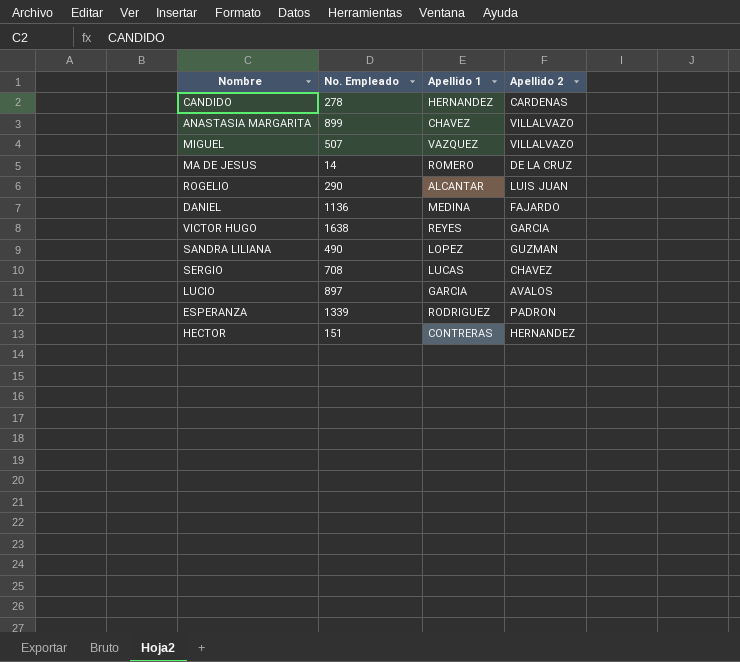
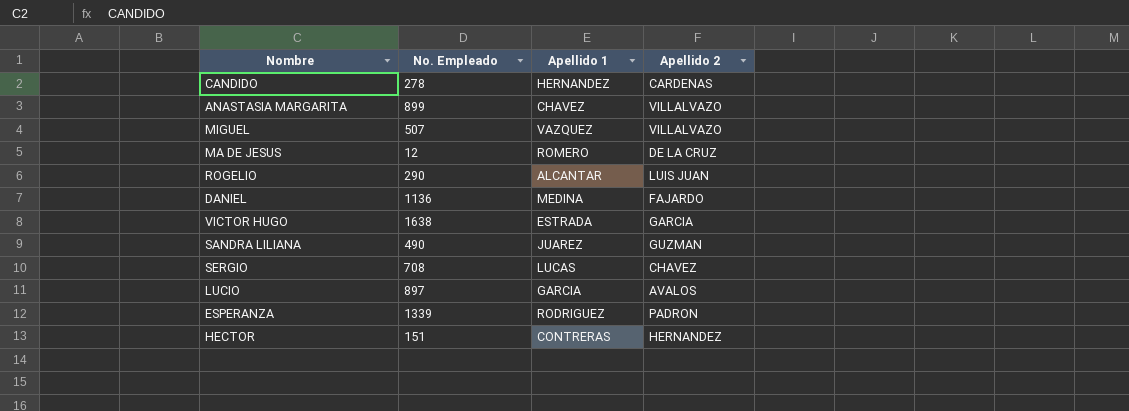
MA DE JESUS | No. Empleado: 14 -> 12
VICTOR HUGO | Apellido 1: REYES -> ESTRADA
SANDRA LILIANA | Apellido 1: LOPEZ -> JUAREZ

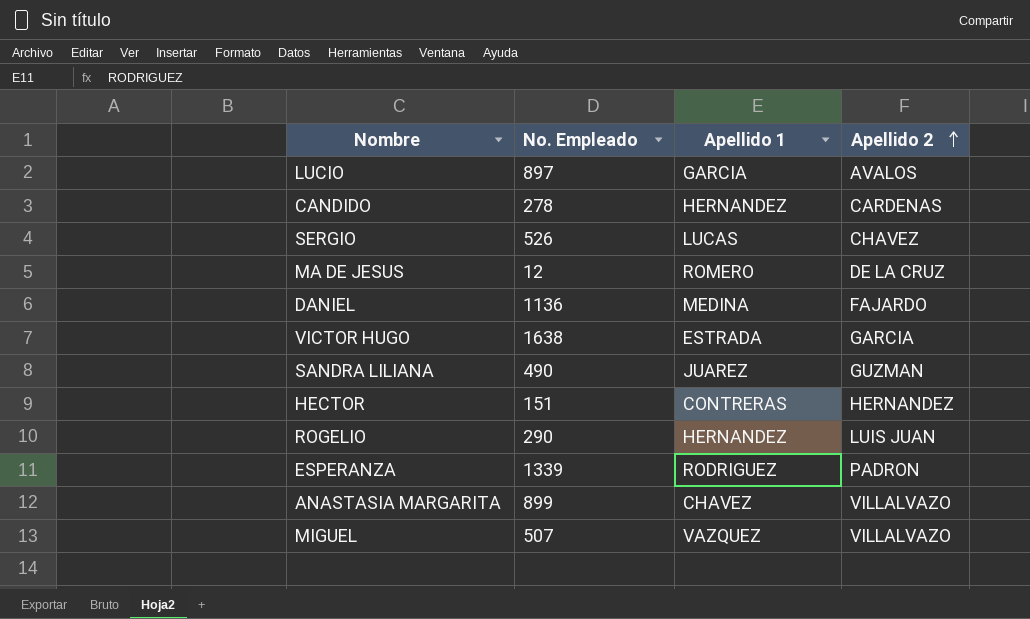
row order: none -> Apellido 2 ascending
SERGIO | No. Empleado: 708 -> 526
ROGELIO | Apellido 1: ALCANTAR -> HERNANDEZ

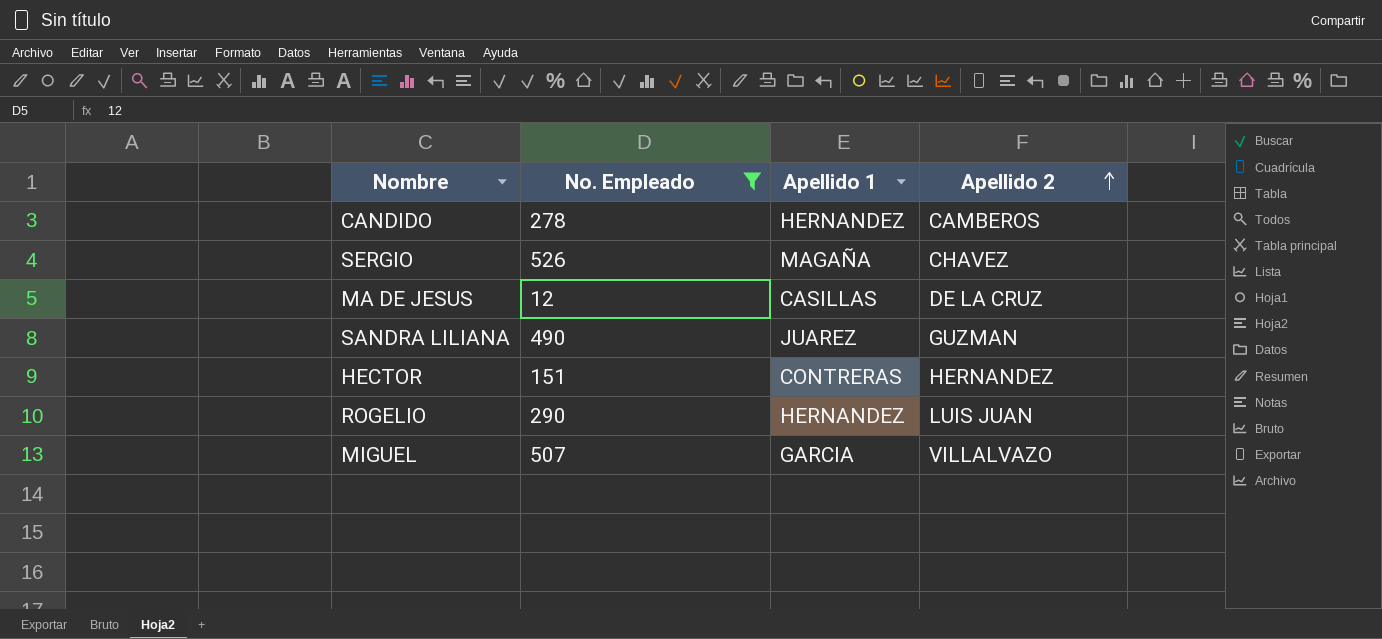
filter: none -> No. Empleado <= 526
CANDIDO | Apellido 2: CARDENAS -> CAMBEROS
SERGIO | Apellido 1: LUCAS -> MAGAÑA
MA DE JESUS | Apellido 1: ROMERO -> CASILLAS
MIGUEL | Apellido 1: VAZQUEZ -> GARCIA

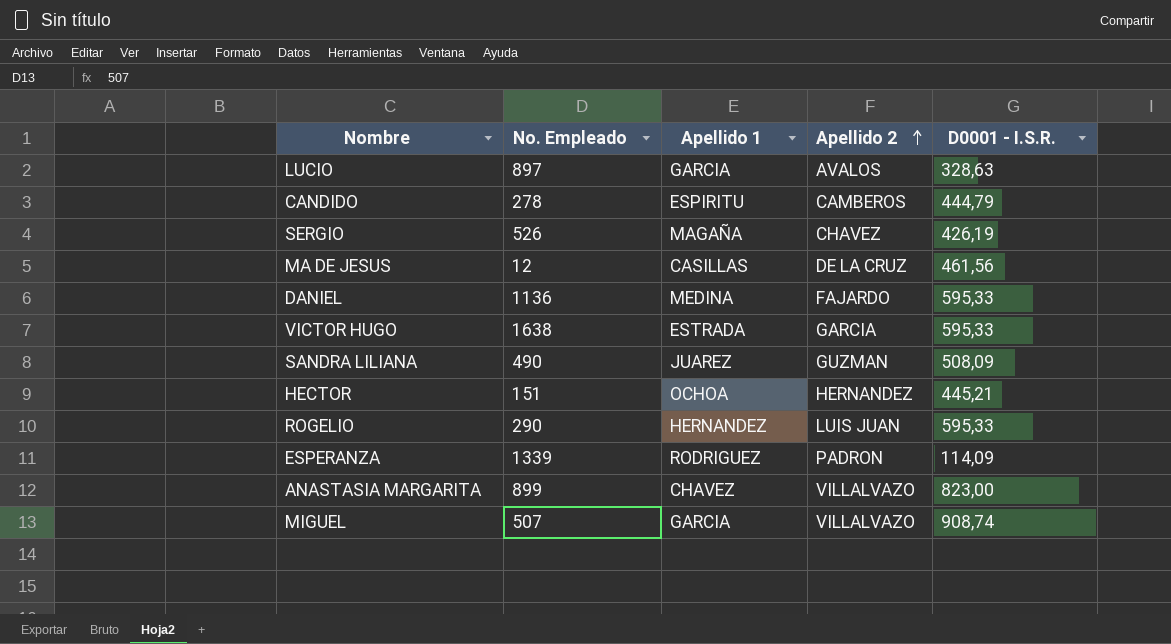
filter: No. Empleado <= 526 -> none
column D0001 - I.S.R. | position: none -> 5
CANDIDO | Apellido 1: HERNANDEZ -> ESPIRITU
HECTOR | Apellido 1: CONTRERAS -> OCHOA

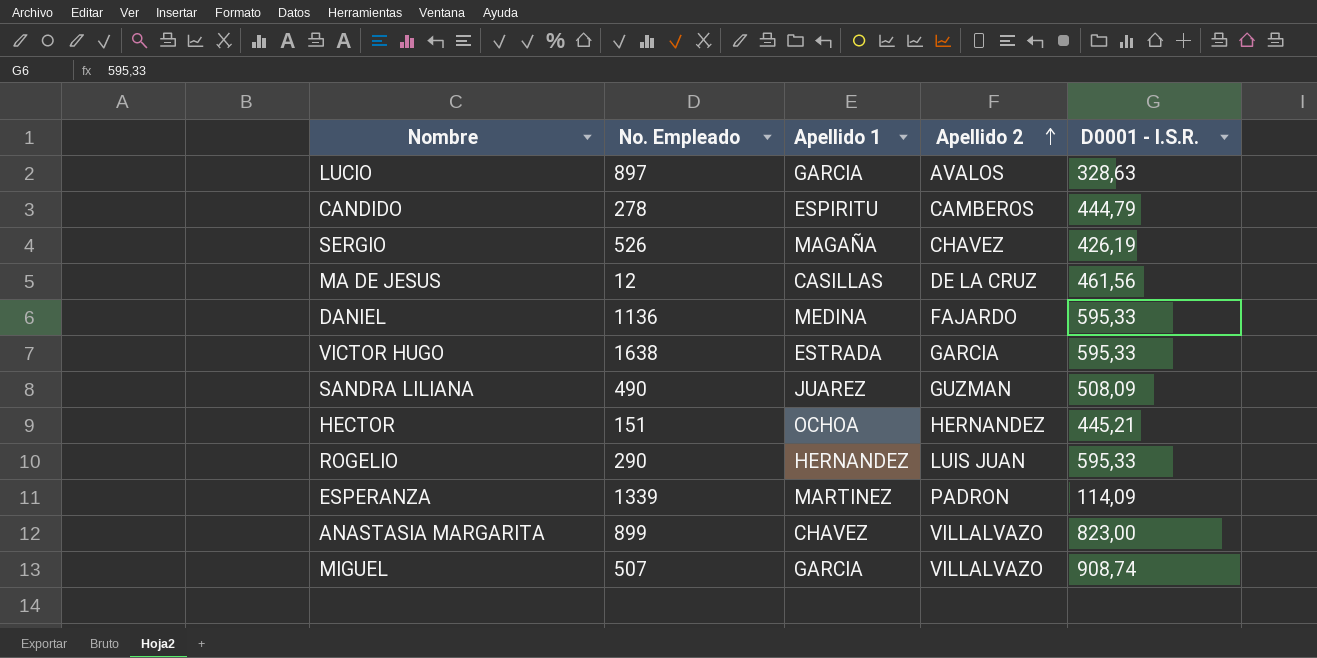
ESPERANZA | Apellido 1: RODRIGUEZ -> MARTINEZ

